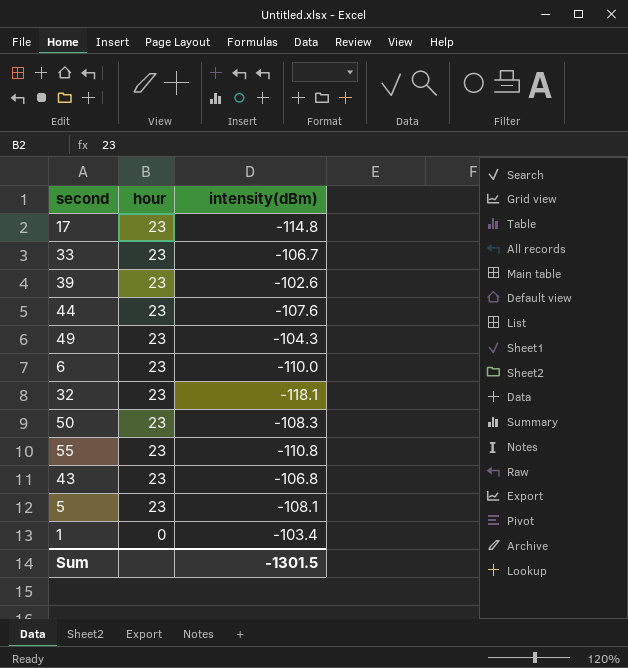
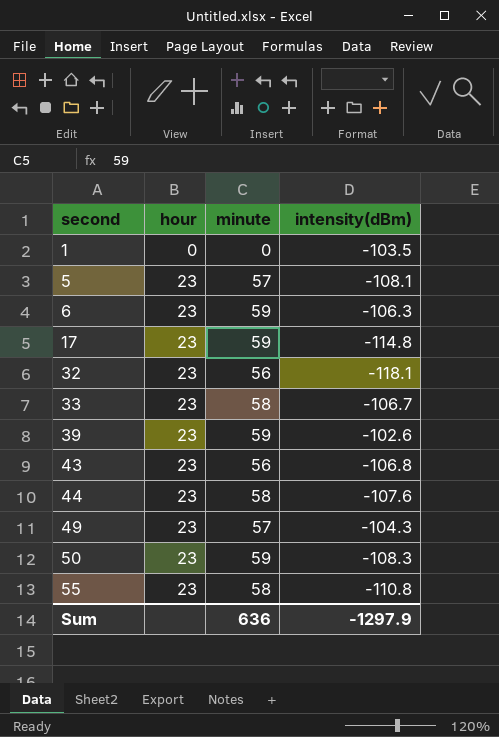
row order: hour descending -> second ascending
column minute | position: none -> 3
1 | intensity(dBm): -103.4 -> -103.5
6 | intensity(dBm): -110.0 -> -106.3
Sum | intensity(dBm): -1301.5 -> -1297.9

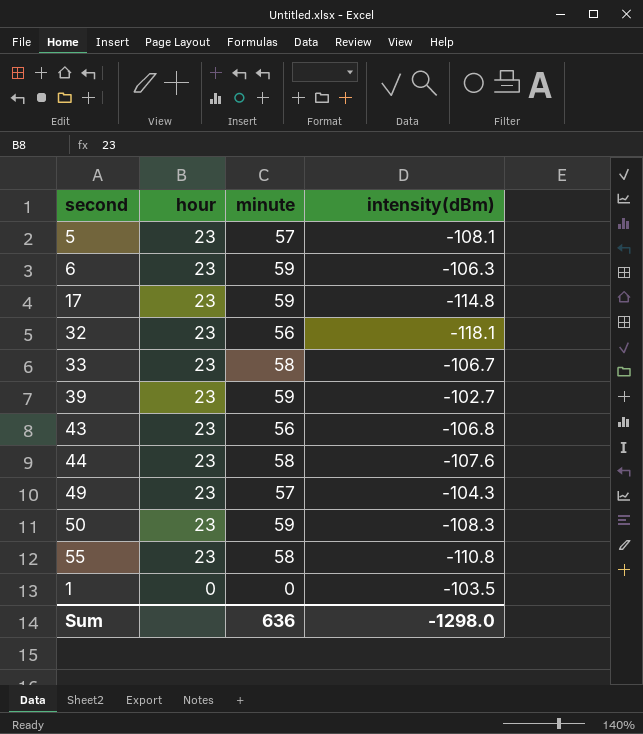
row order: second ascending -> hour descending
39 | intensity(dBm): -102.6 -> -102.7
Sum | intensity(dBm): -1297.9 -> -1298.0

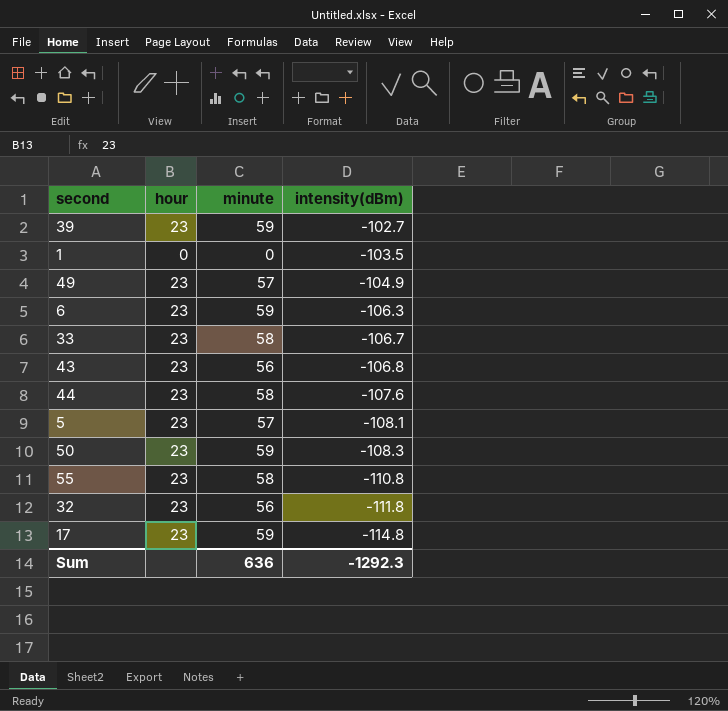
row order: hour descending -> intensity(dBm) descending
49 | intensity(dBm): -104.3 -> -104.9
32 | intensity(dBm): -118.1 -> -111.8
Sum | intensity(dBm): -1298.0 -> -1292.3

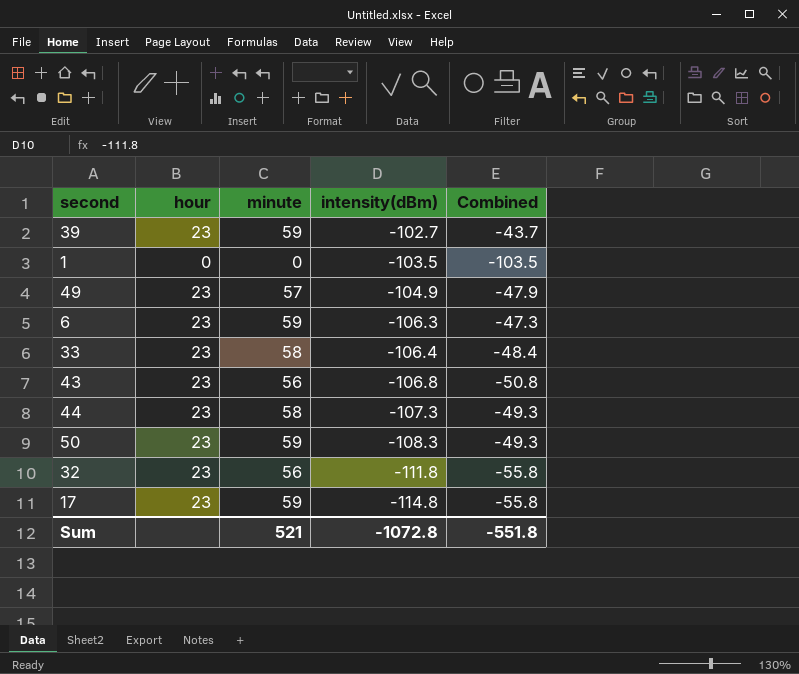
column Combined | formula: none -> [minute] + [intensity(dBm)]
row 5: 23 | 57 | -108.1 -> none
row 55: 23 | 58 | -110.8 -> none
33 | intensity(dBm): -106.7 -> -106.4
44 | intensity(dBm): -107.6 -> -107.3
Sum | minute: 636 -> 521
Sum | intensity(dBm): -1292.3 -> -1072.8

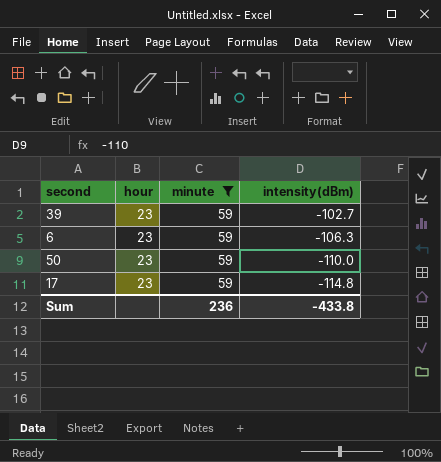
filter: none -> minute = 59
column Combined | formula: [minute] + [intensity(dBm)] -> none
50 | intensity(dBm): -108.3 -> -110.0
Sum | minute: 521 -> 236
Sum | intensity(dBm): -1072.8 -> -433.8

